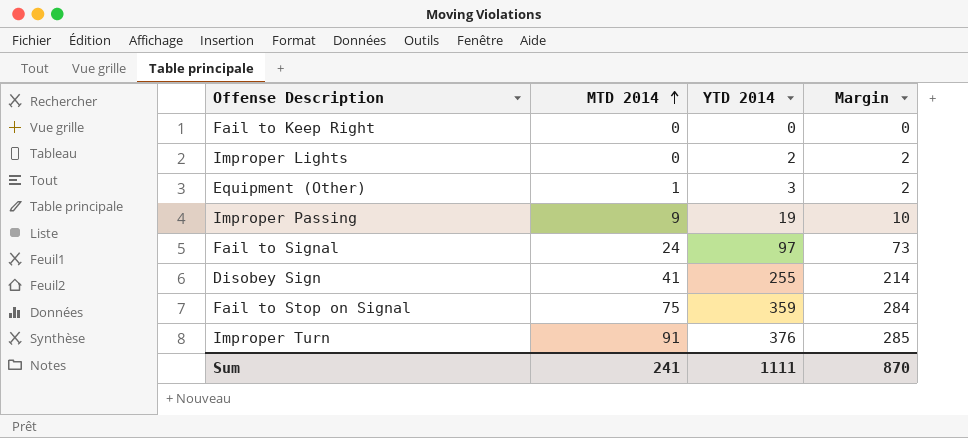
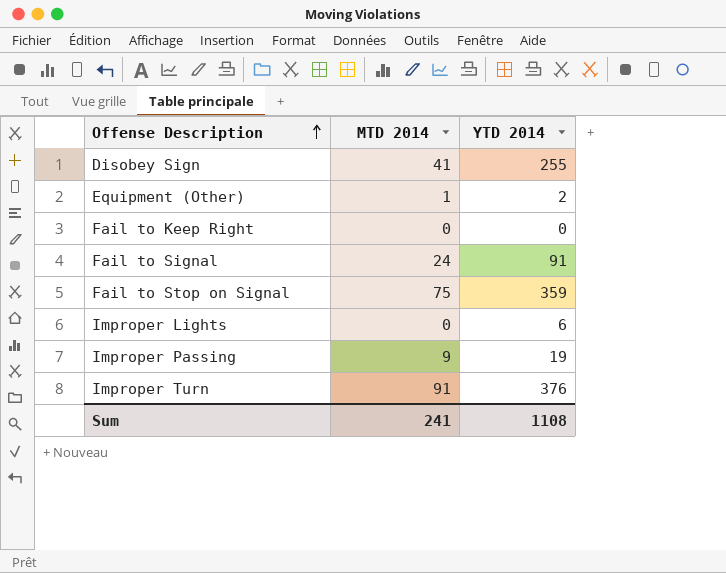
row order: MTD 2014 ascending -> Offense Description ascending
column Margin | formula: [YTD 2014] - [MTD 2014] -> none
Equipment (Other) | YTD 2014: 3 -> 2
Fail to Signal | YTD 2014: 97 -> 91
Improper Lights | YTD 2014: 2 -> 6
Sum | YTD 2014: 1111 -> 1108

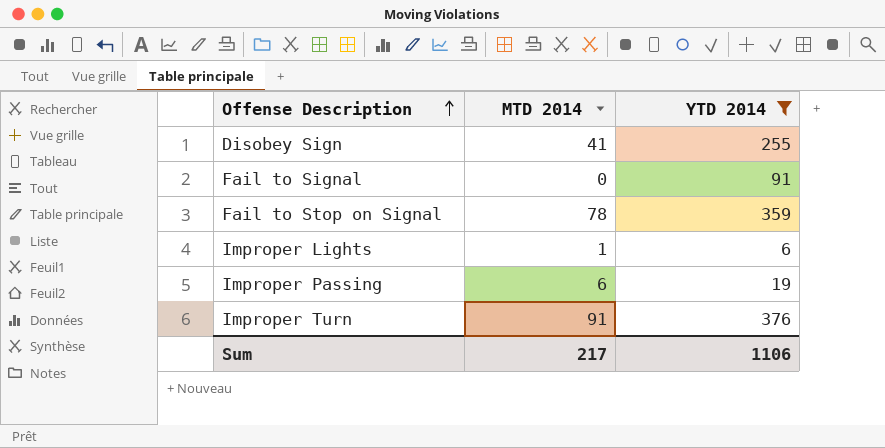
filter: none -> YTD 2014 >= 6
Fail to Signal | MTD 2014: 24 -> 0
Fail to Stop on Signal | MTD 2014: 75 -> 78
Improper Lights | MTD 2014: 0 -> 1
Improper Passing | MTD 2014: 9 -> 6
Sum | MTD 2014: 241 -> 217
Sum | YTD 2014: 1108 -> 1106

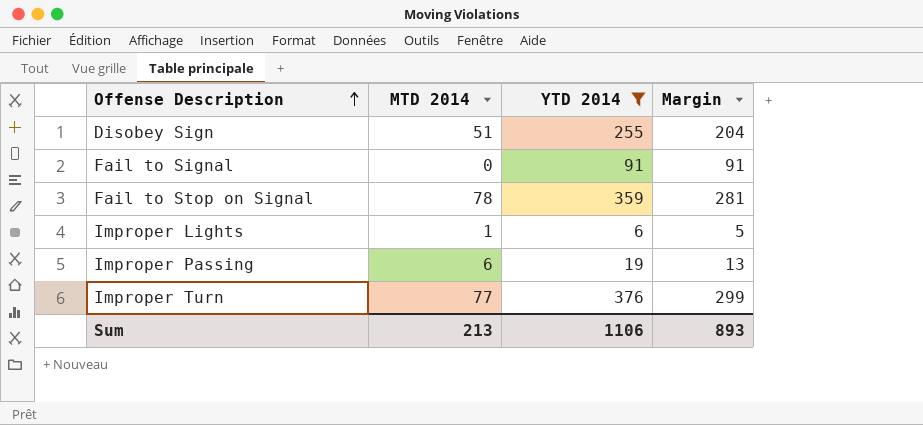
column Margin | formula: none -> [YTD 2014] - [MTD 2014]
Disobey Sign | MTD 2014: 41 -> 51
Improper Turn | MTD 2014: 91 -> 77
Sum | MTD 2014: 217 -> 213

